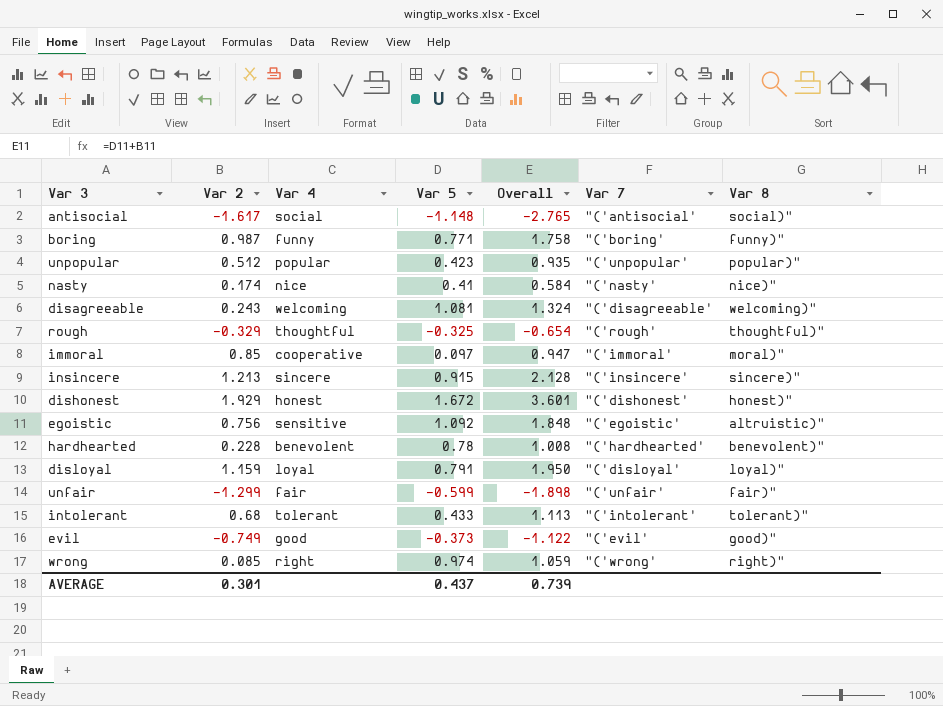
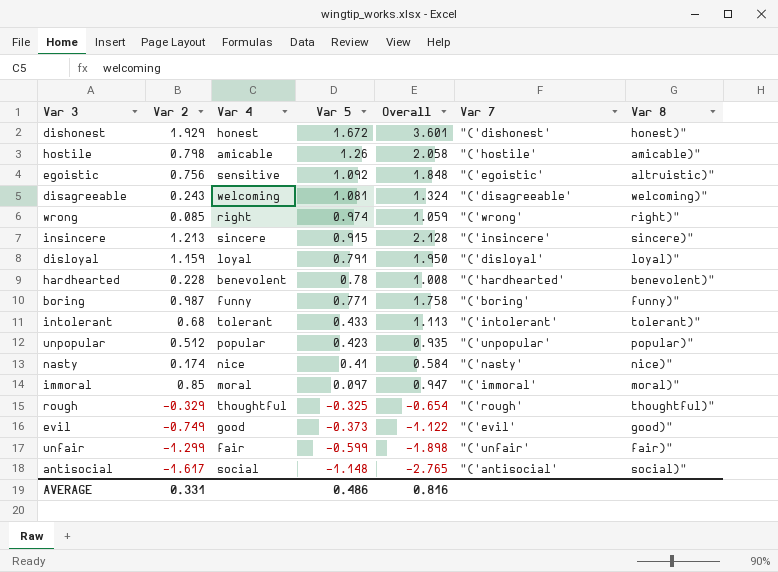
row order: none -> Var 5 descending
row hostile: none -> 0.798 | amicable | 1.26 | 2.058 | "('hostile' | amicable)"
immoral | Var 4: cooperative -> moral
AVERAGE | Var 2: 0.301 -> 0.331
AVERAGE | Var 5: 0.437 -> 0.486
AVERAGE | Overall: 0.739 -> 0.816

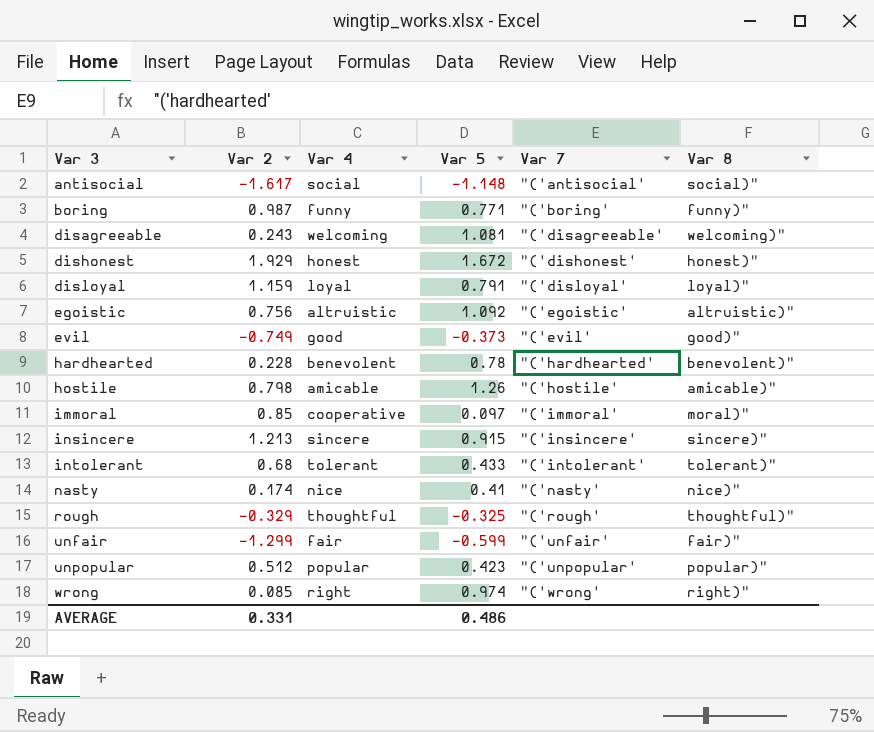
row order: Var 5 descending -> Var 3 ascending
column Overall | formula: [Var 2] + [Var 5] -> none
egoistic | Var 4: sensitive -> altruistic
immoral | Var 4: moral -> cooperative

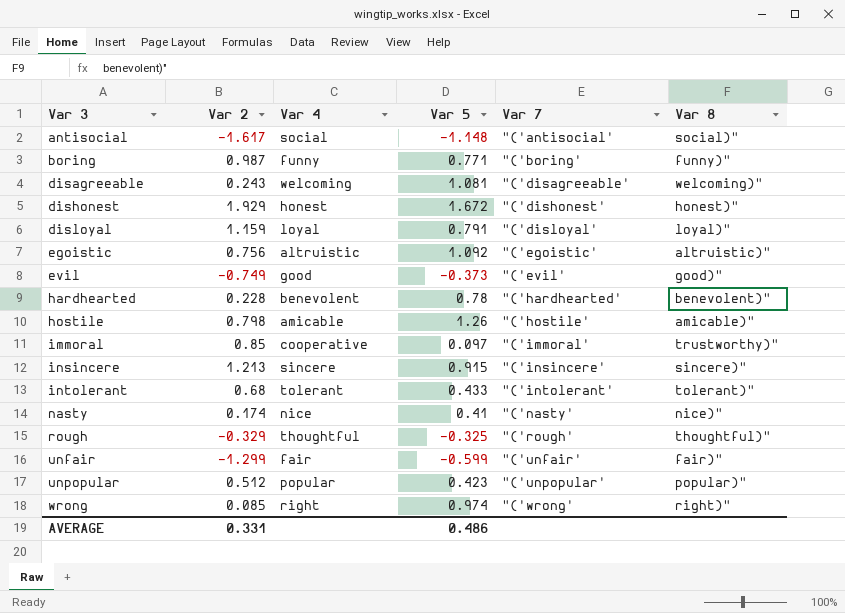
immoral | Var 8: moral)" -> trustworthy)"

